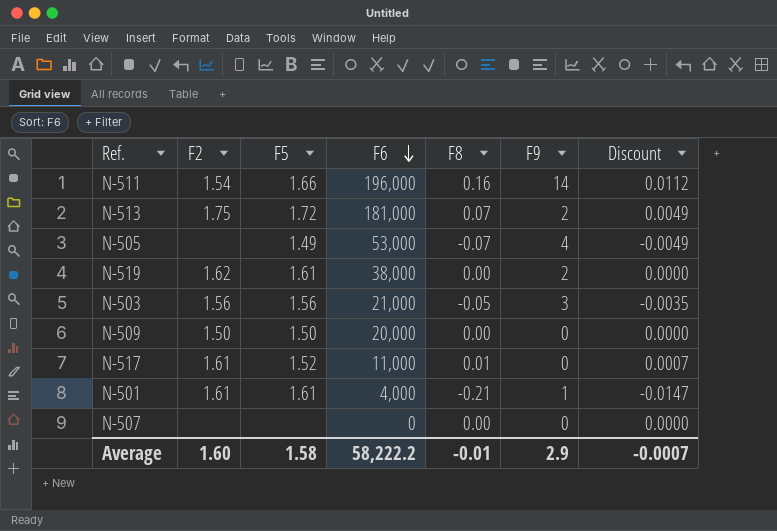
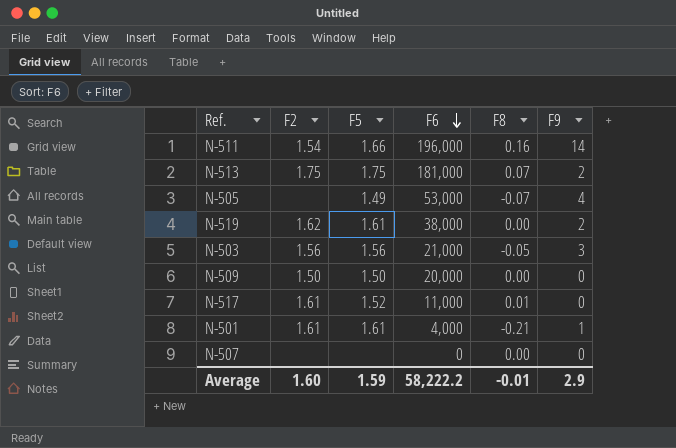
column Discount | formula: [F8] * 0.07 -> none
N-513 | F5: 1.72 -> 1.75
Average | F5: 1.58 -> 1.59

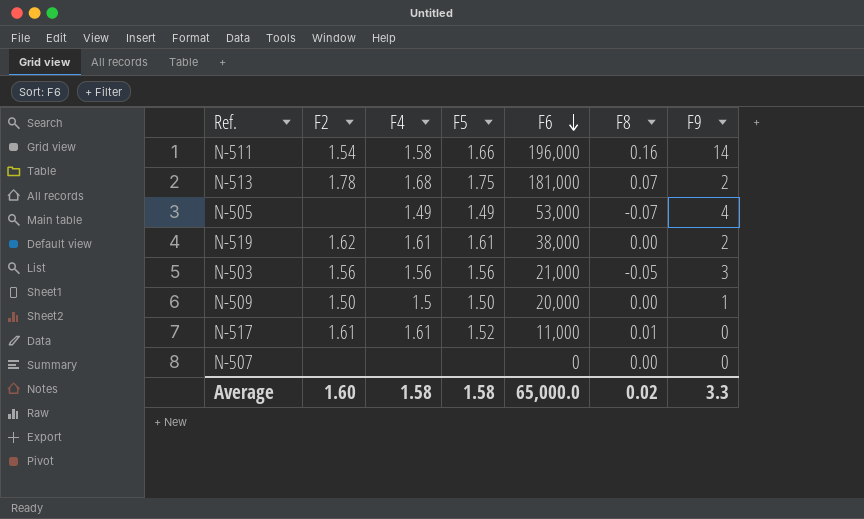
column F4 | position: none -> 3
row N-501: 1.61 | 1.61 | 4,000 | -0.21 | 1 -> none
N-513 | F2: 1.75 -> 1.78
N-509 | F9: 0 -> 1
Average | F5: 1.59 -> 1.58
Average | F6: 58,222.2 -> 65,000.0
Average | F8: -0.01 -> 0.02
Average | F9: 2.9 -> 3.3

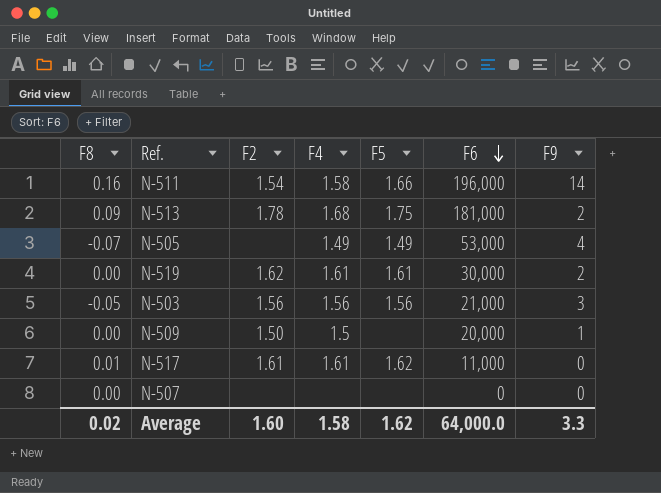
column F8 | position: 6 -> 1
N-513 | F8: 0.07 -> 0.09
N-519 | F6: 38,000 -> 30,000
N-509 | F5: 1.50 -> none
N-517 | F5: 1.52 -> 1.62
Average | F5: 1.58 -> 1.62
Average | F6: 65,000.0 -> 64,000.0

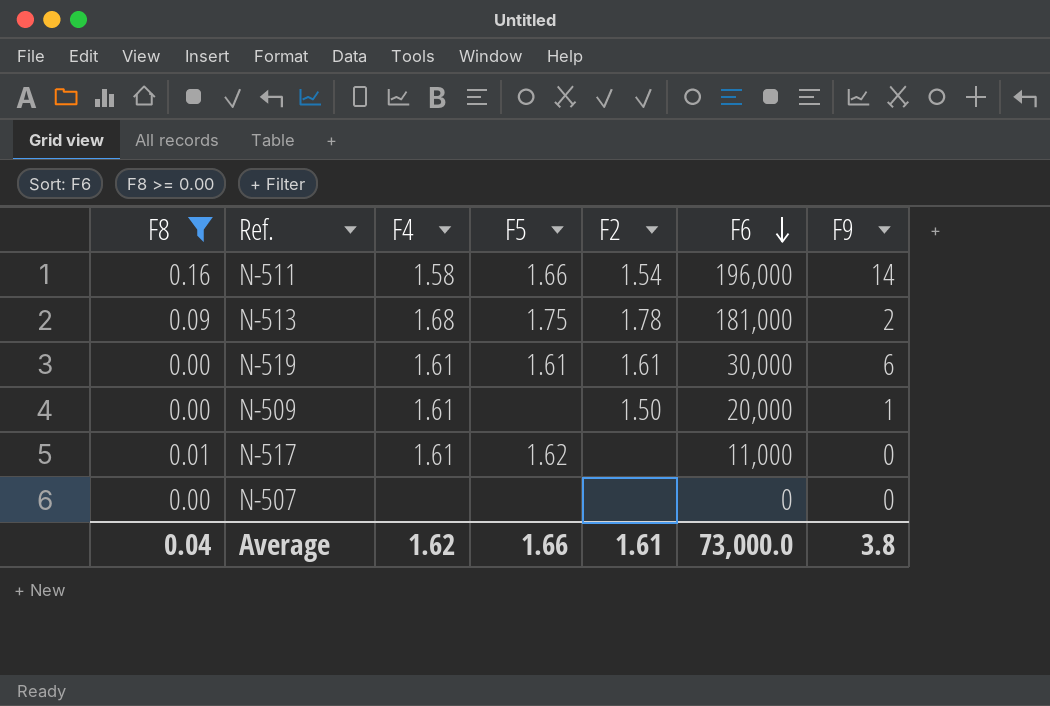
filter: none -> F8 >= 0.00
column F2 | position: 3 -> 5
N-519 | F2: 1.62 -> 1.61
N-519 | F9: 2 -> 6
N-509 | F4: 1.5 -> 1.61
N-517 | F2: 1.61 -> none
Average | F8: 0.02 -> 0.04
Average | F4: 1.58 -> 1.62
Average | F5: 1.62 -> 1.66
Average | F2: 1.60 -> 1.61
Average | F6: 64,000.0 -> 73,000.0
Average | F9: 3.3 -> 3.8

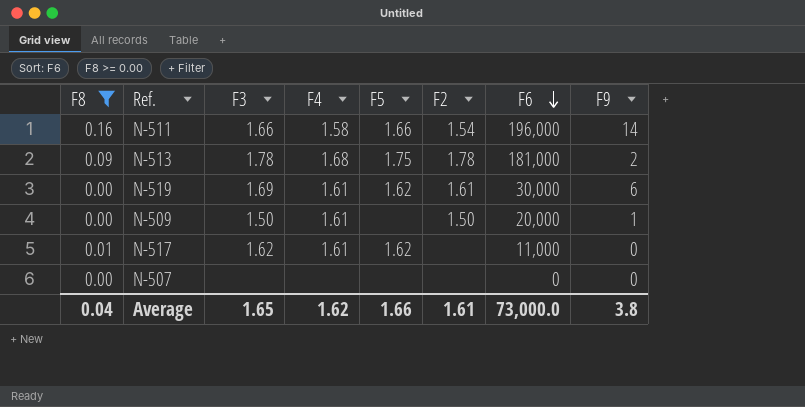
column F3 | position: none -> 3
N-519 | F5: 1.61 -> 1.62

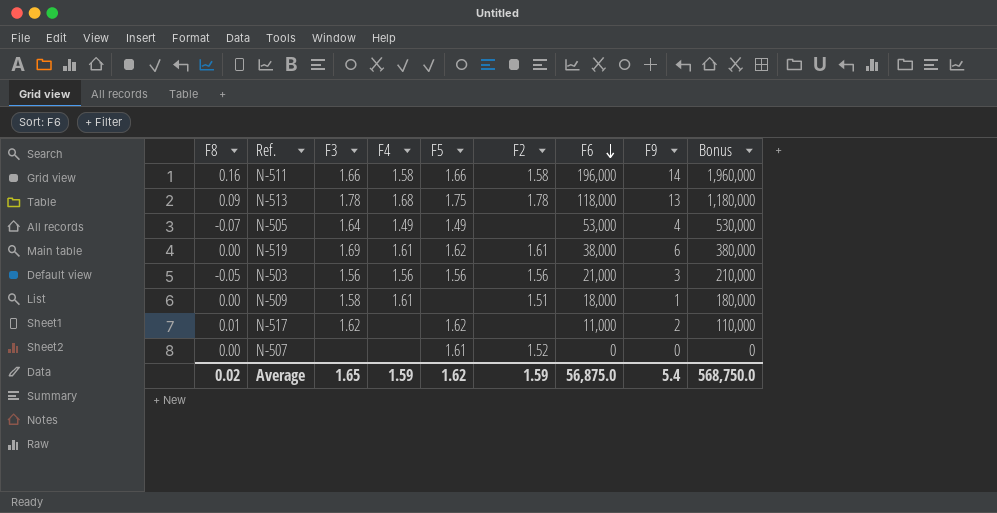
filter: F8 >= 0.00 -> none
column Bonus | formula: none -> [F6] * 10
N-511 | F2: 1.54 -> 1.58
N-513 | F6: 181,000 -> 118,000
N-513 | F9: 2 -> 13
N-519 | F6: 30,000 -> 38,000
N-509 | F3: 1.50 -> 1.58
N-509 | F2: 1.50 -> 1.51
N-509 | F6: 20,000 -> 18,000
N-517 | F4: 1.61 -> none
N-517 | F9: 0 -> 2
N-507 | F5: none -> 1.61
N-507 | F2: none -> 1.52
Average | F8: 0.04 -> 0.02
Average | F4: 1.62 -> 1.59
Average | F5: 1.66 -> 1.62
Average | F2: 1.61 -> 1.59
Average | F6: 73,000.0 -> 56,875.0
Average | F9: 3.8 -> 5.4

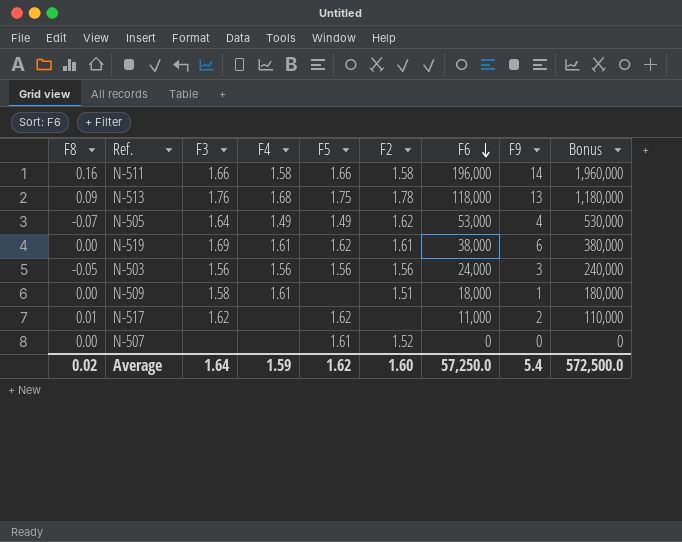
N-513 | F3: 1.78 -> 1.76
N-505 | F2: none -> 1.62
N-503 | F6: 21,000 -> 24,000
N-503 | Bonus: 210,000 -> 240,000
Average | F3: 1.65 -> 1.64
Average | F2: 1.59 -> 1.60
Average | F6: 56,875.0 -> 57,250.0
Average | Bonus: 568,750.0 -> 572,500.0

